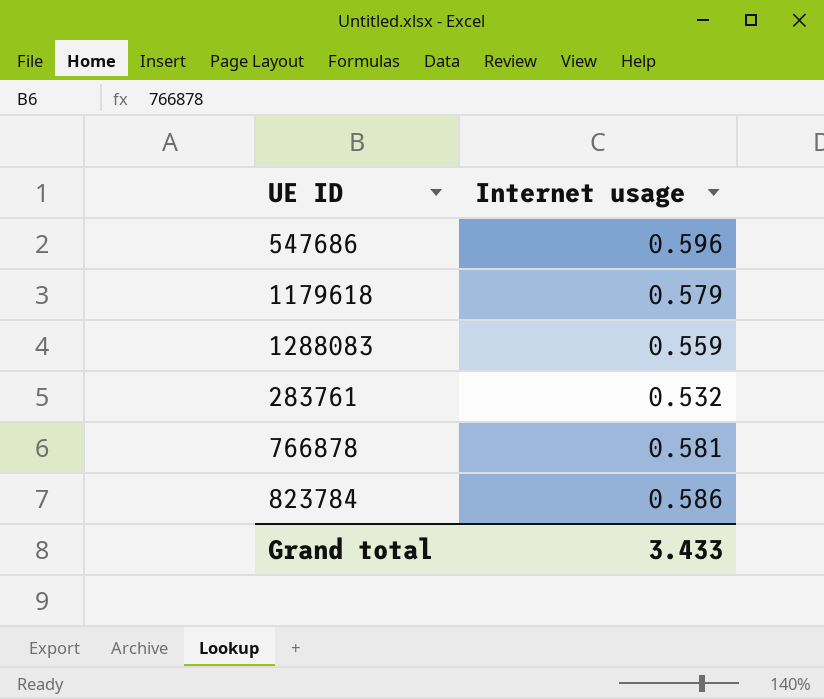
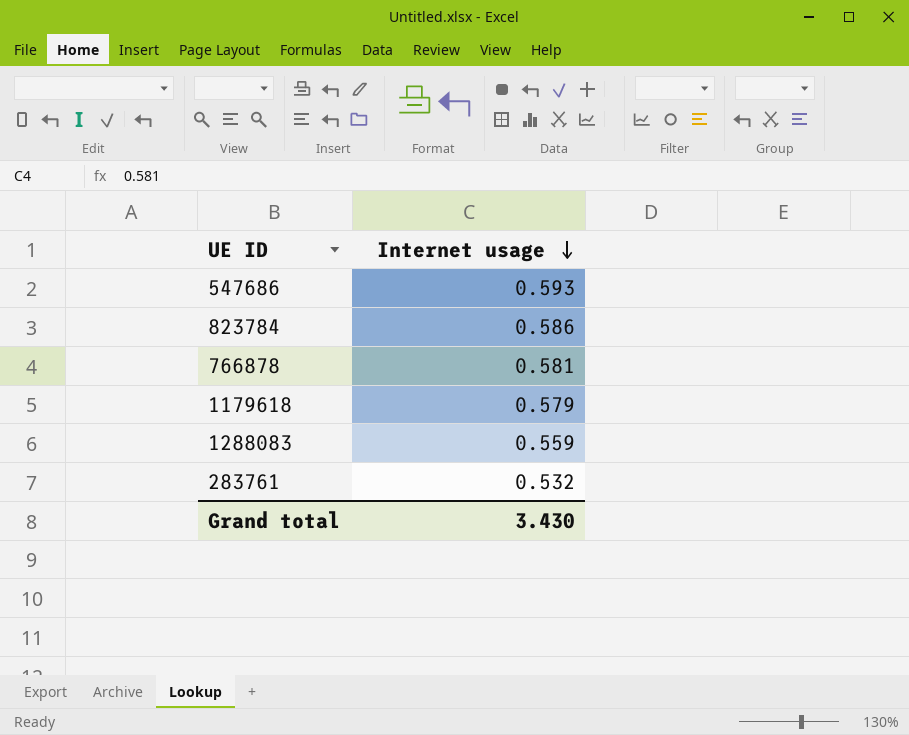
row order: none -> Internet usage descending
547686 | Internet usage: 0.596 -> 0.593
Grand total | Internet usage: 3.433 -> 3.430

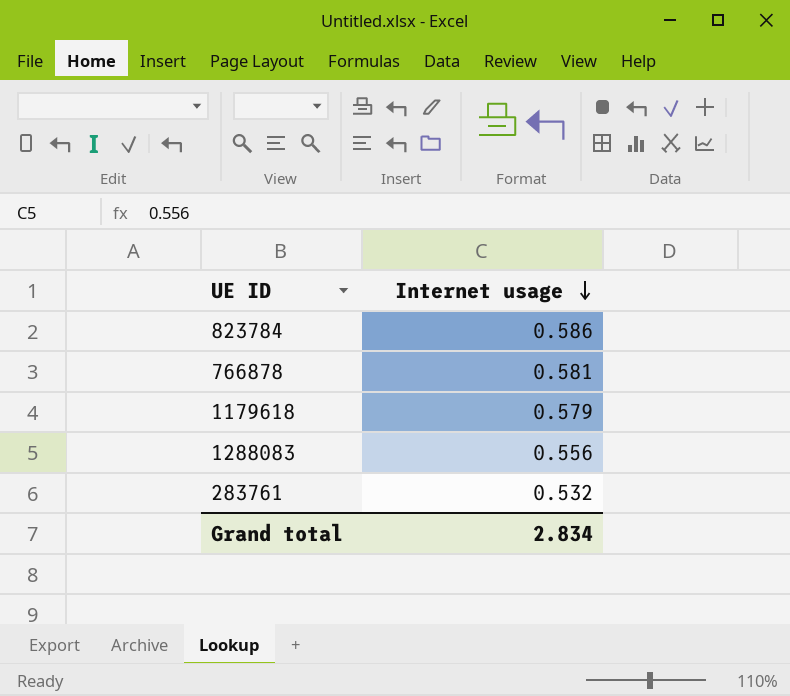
row 547686: 0.593 -> none
1288083 | Internet usage: 0.559 -> 0.556
Grand total | Internet usage: 3.430 -> 2.834

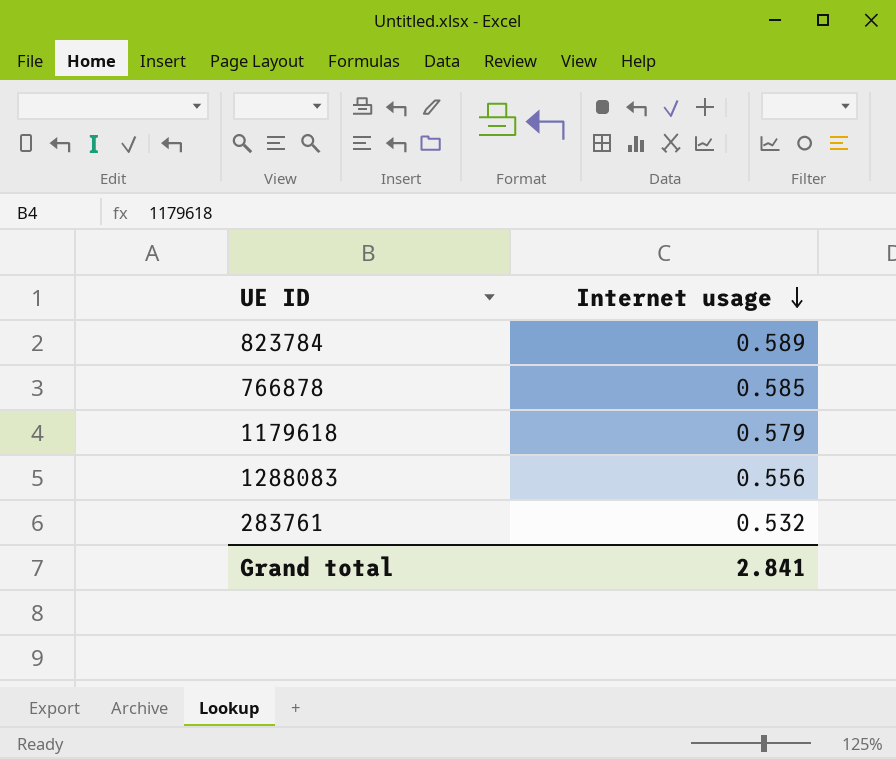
823784 | Internet usage: 0.586 -> 0.589
766878 | Internet usage: 0.581 -> 0.585
Grand total | Internet usage: 2.834 -> 2.841

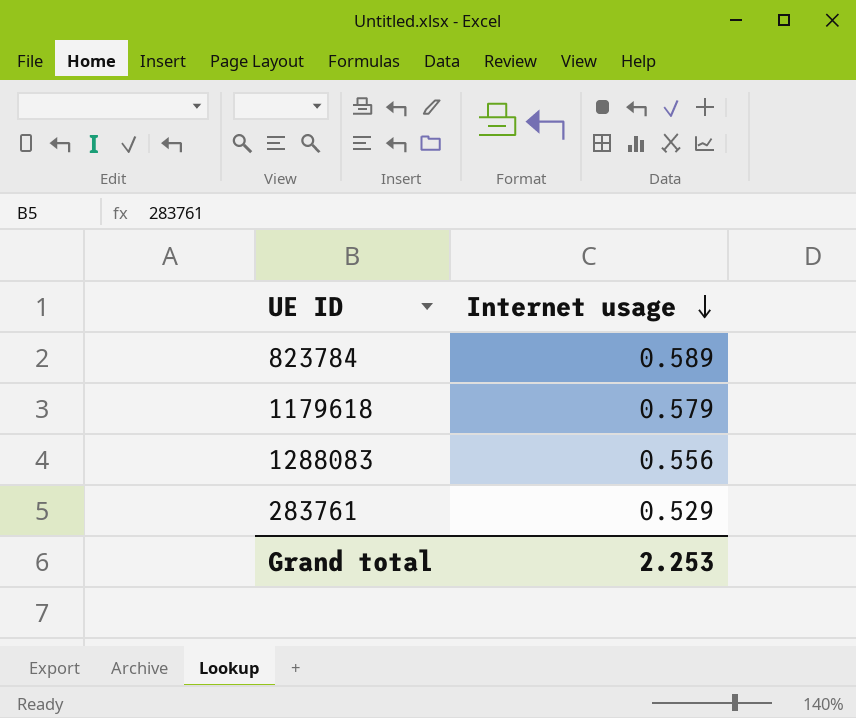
row 766878: 0.585 -> none
283761 | Internet usage: 0.532 -> 0.529
Grand total | Internet usage: 2.841 -> 2.253

